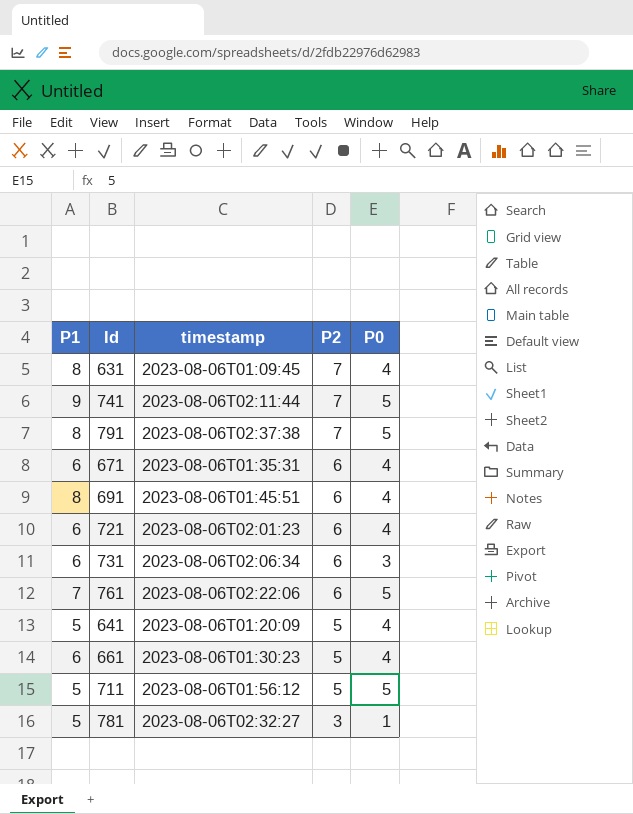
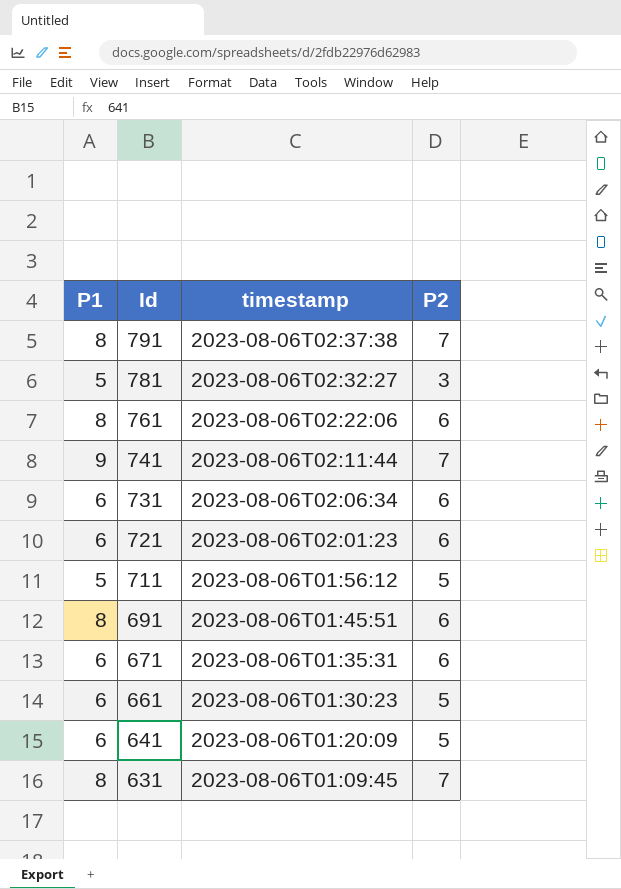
row order: P2 descending -> Id descending
column P0 | position: 5 -> none
761 | P1: 7 -> 8
641 | P1: 5 -> 6

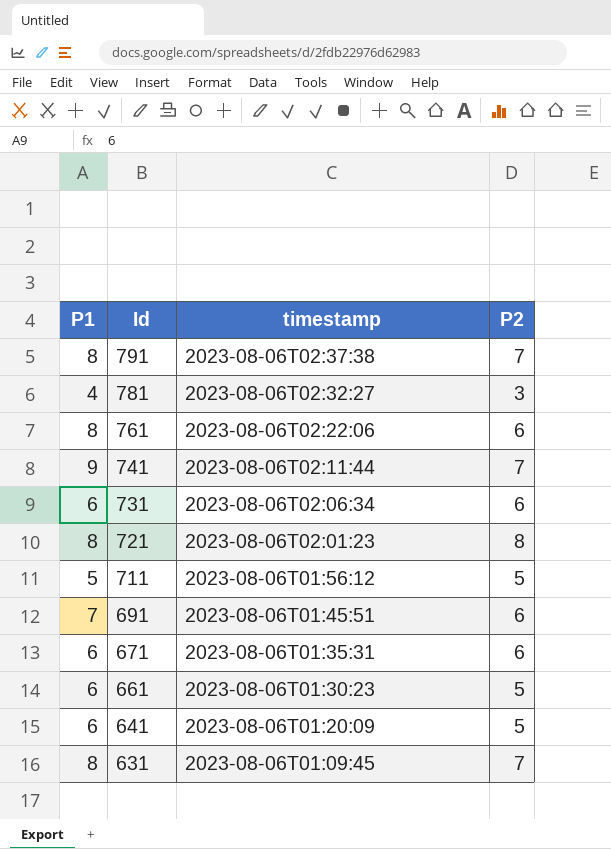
781 | P1: 5 -> 4
721 | P1: 6 -> 8
721 | P2: 6 -> 8
691 | P1: 8 -> 7

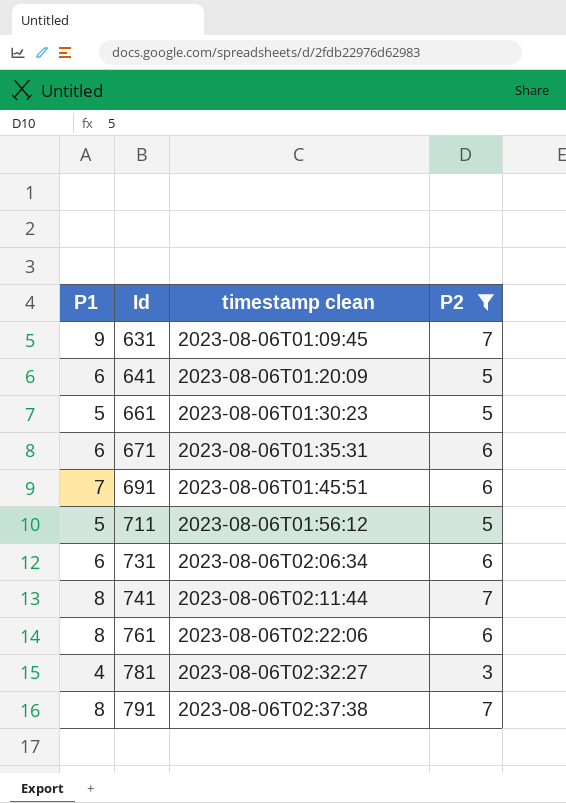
filter: none -> P2 != 8
row order: Id descending -> Id ascending
column name: timestamp -> timestamp clean
631 | P1: 8 -> 9
661 | P1: 6 -> 5
741 | P1: 9 -> 8

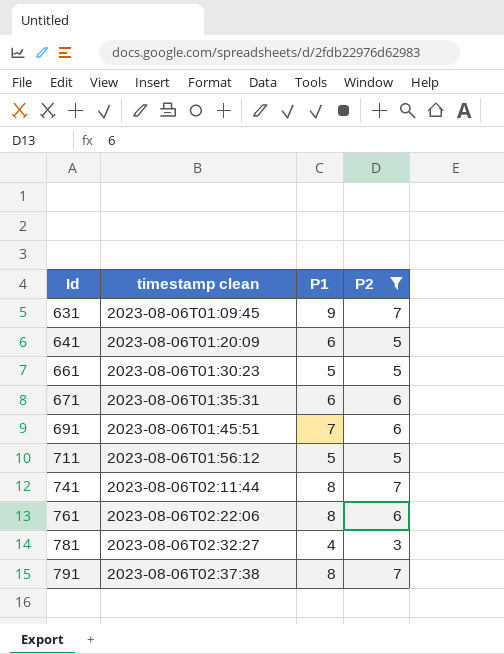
column P1 | position: 1 -> 3
row 731: 6 | 2023-08-06T02:06:34 | 6 -> none

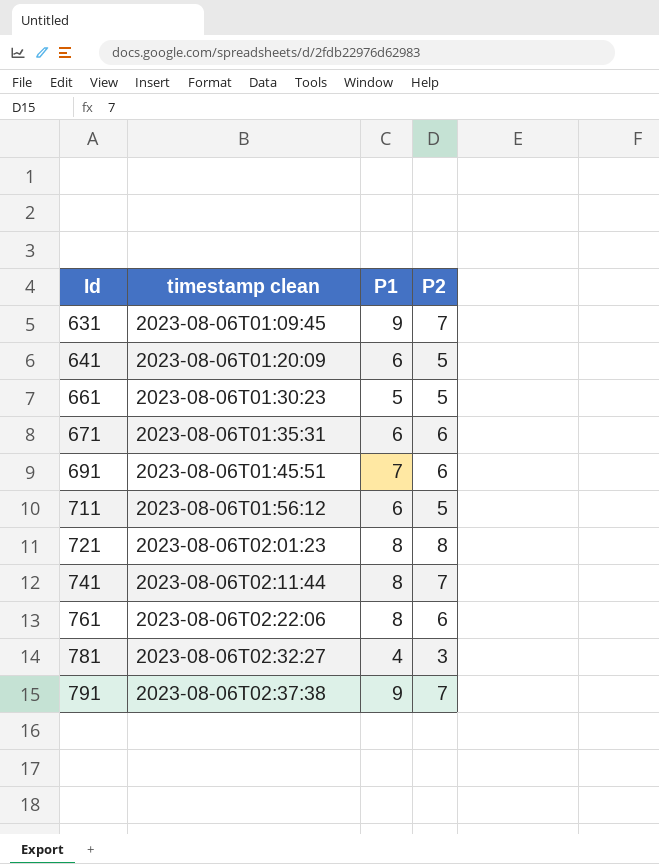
filter: P2 != 8 -> none
711 | P1: 5 -> 6
791 | P1: 8 -> 9

